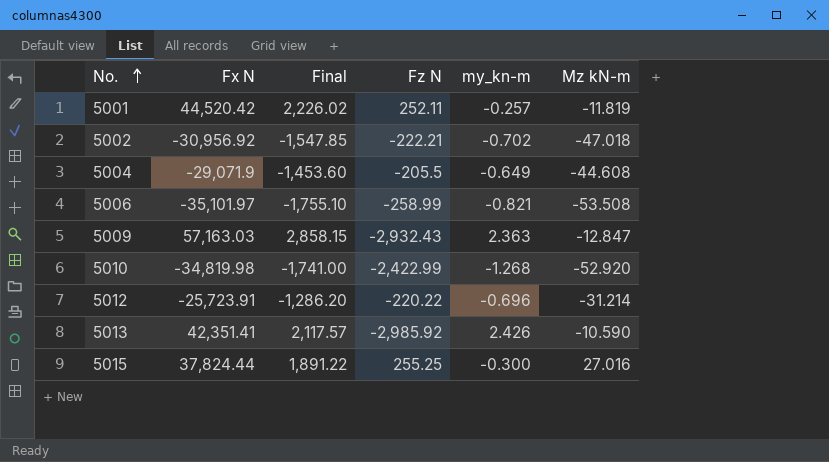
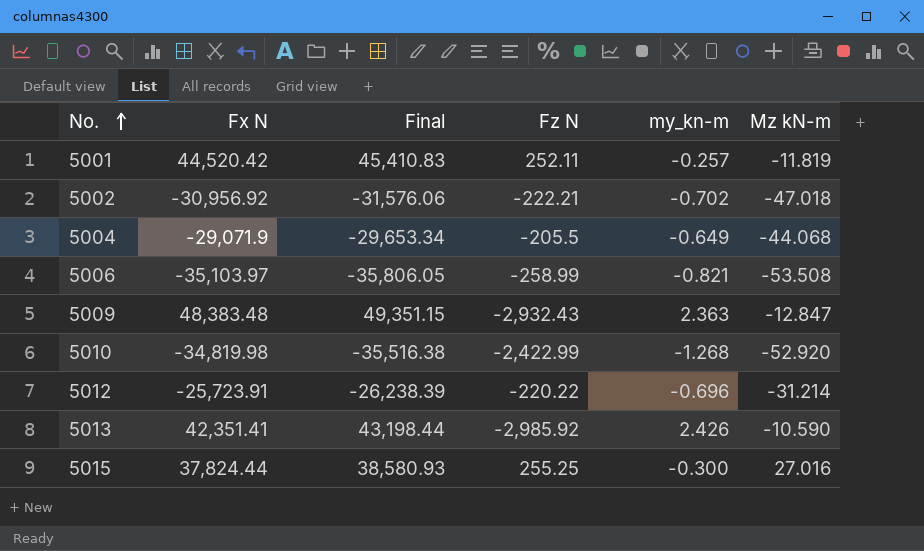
column Final | formula: [Fx N] * 0.05 -> [Fx N] * 1.02
5004 | Mz kN-m: -44.608 -> -44.068
5006 | Fx N: -35,101.97 -> -35,103.97
5009 | Fx N: 57,163.03 -> 48,383.48

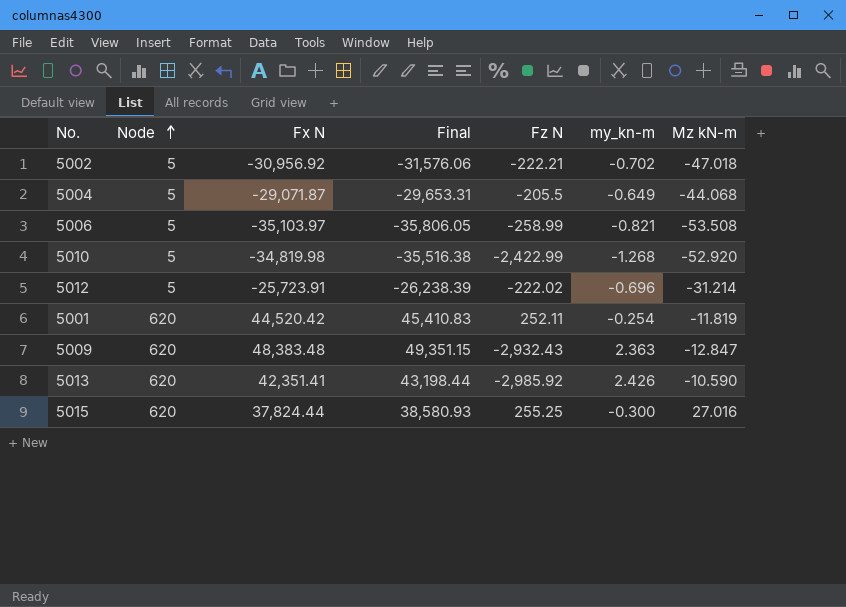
row order: No. ascending -> Node ascending
column Node | position: none -> 2
5004 | Fx N: -29,071.9 -> -29,071.87
5004 | Final: -29,653.34 -> -29,653.31
5012 | Fz N: -220.22 -> -222.02
5001 | my_kn-m: -0.257 -> -0.254

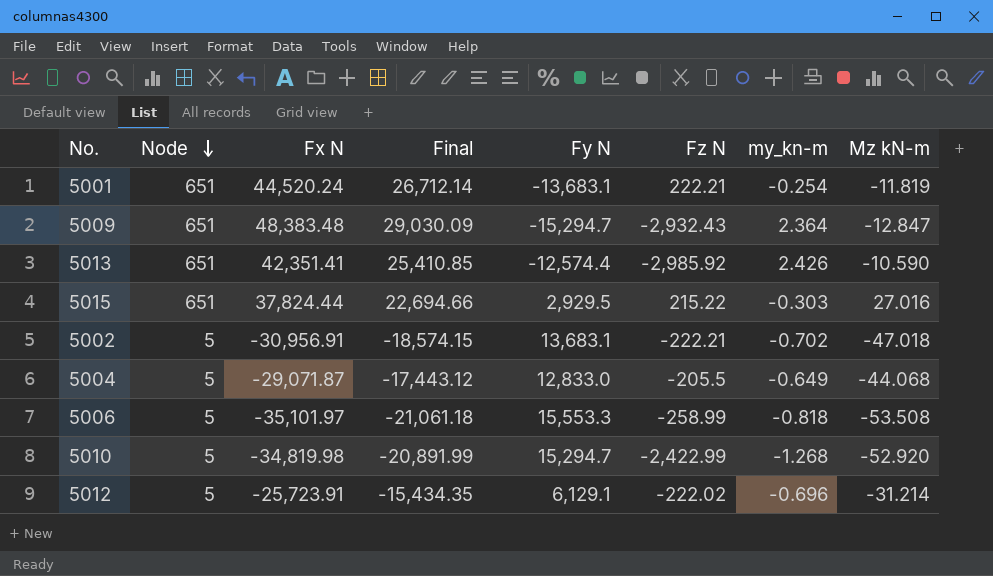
row order: Node ascending -> Node descending
column Final | formula: [Fx N] * 1.02 -> [Fx N] * 0.6
column Fy N | position: none -> 5
5001 | Node: 620 -> 651
5001 | Fx N: 44,520.42 -> 44,520.24
5001 | Fz N: 252.11 -> 222.21
5009 | Node: 620 -> 651
5009 | my_kn-m: 2.363 -> 2.364
5013 | Node: 620 -> 651
5015 | Node: 620 -> 651
5015 | Fz N: 255.25 -> 215.22
5015 | my_kn-m: -0.300 -> -0.303
5002 | Fx N: -30,956.92 -> -30,956.91
5006 | Fx N: -35,103.97 -> -35,101.97
5006 | my_kn-m: -0.821 -> -0.818

